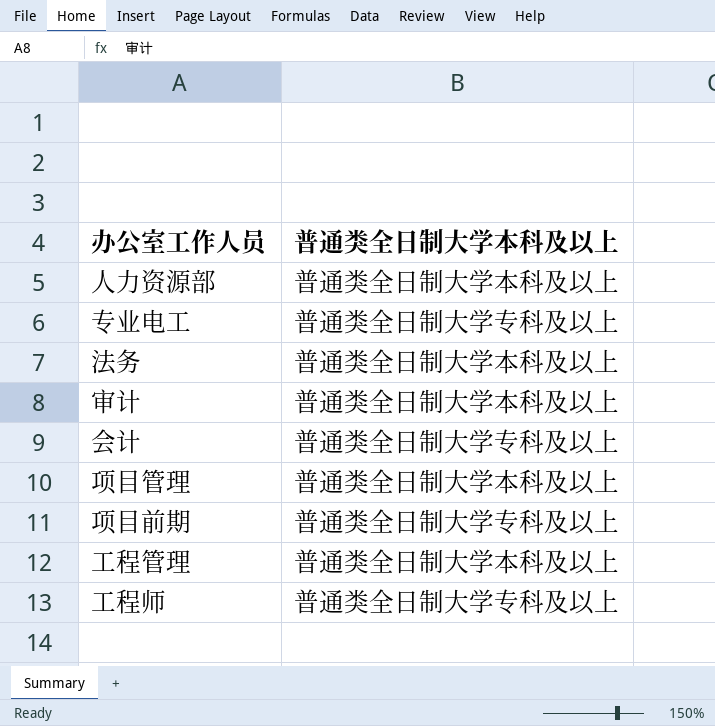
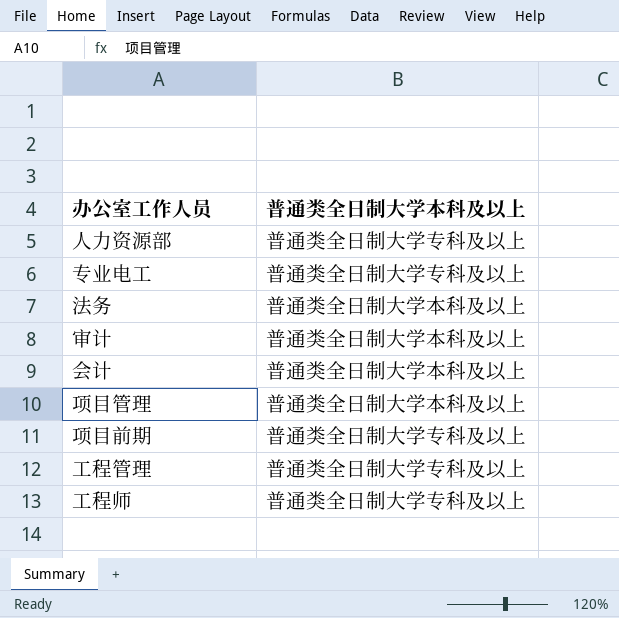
人力资源部 | 普通类全日制大学本科及以上: 普通类全日制大学本科及以上 -> 普通类全日制大学专科及以上
会计 | 普通类全日制大学本科及以上: 普通类全日制大学专科及以上 -> 普通类全日制大学本科及以上
工程管理 | 普通类全日制大学本科及以上: 普通类全日制大学本科及以上 -> 普通类全日制大学专科及以上

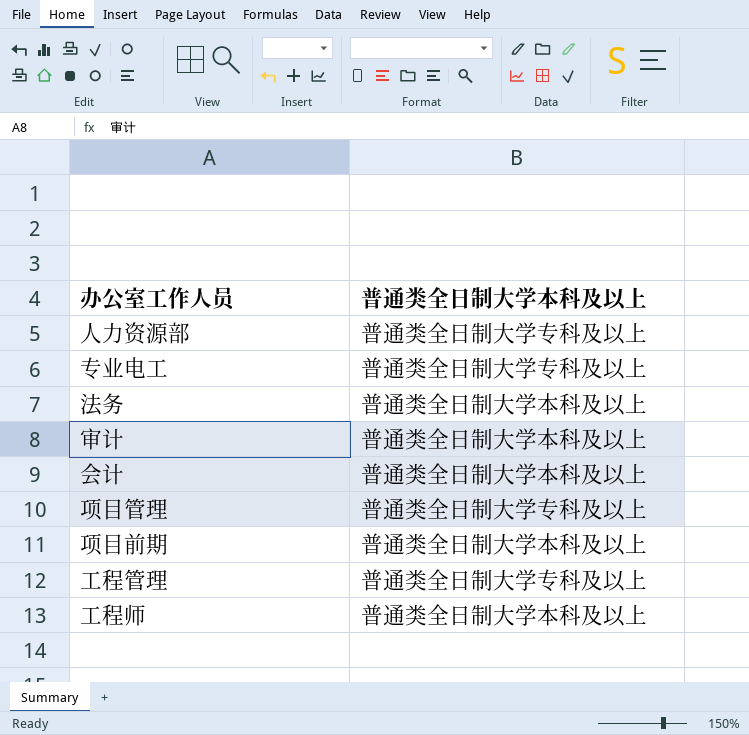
项目管理 | 普通类全日制大学本科及以上: 普通类全日制大学本科及以上 -> 普通类全日制大学专科及以上
项目前期 | 普通类全日制大学本科及以上: 普通类全日制大学专科及以上 -> 普通类全日制大学本科及以上
工程师 | 普通类全日制大学本科及以上: 普通类全日制大学专科及以上 -> 普通类全日制大学本科及以上

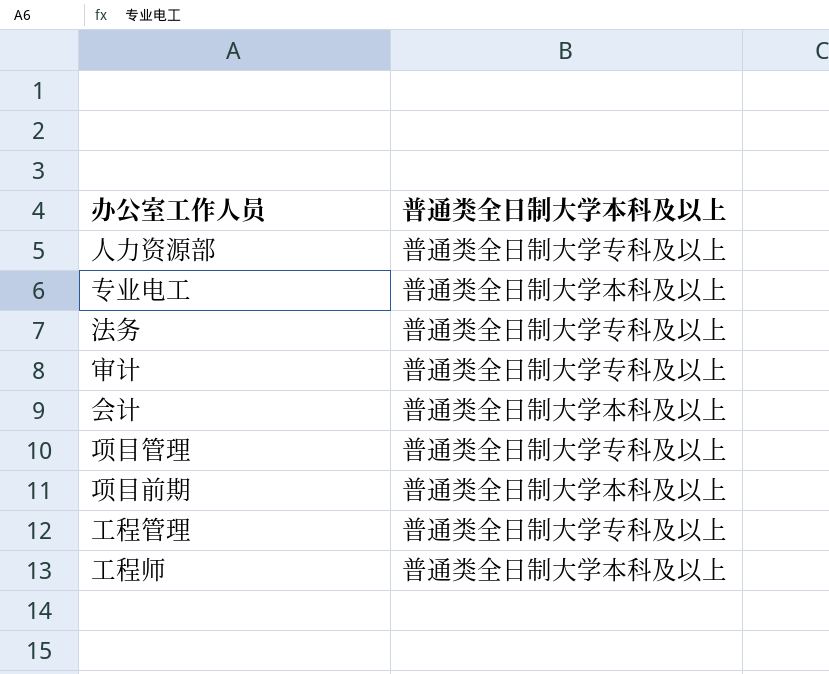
专业电工 | 普通类全日制大学本科及以上: 普通类全日制大学专科及以上 -> 普通类全日制大学本科及以上
法务 | 普通类全日制大学本科及以上: 普通类全日制大学本科及以上 -> 普通类全日制大学专科及以上
审计 | 普通类全日制大学本科及以上: 普通类全日制大学本科及以上 -> 普通类全日制大学专科及以上

